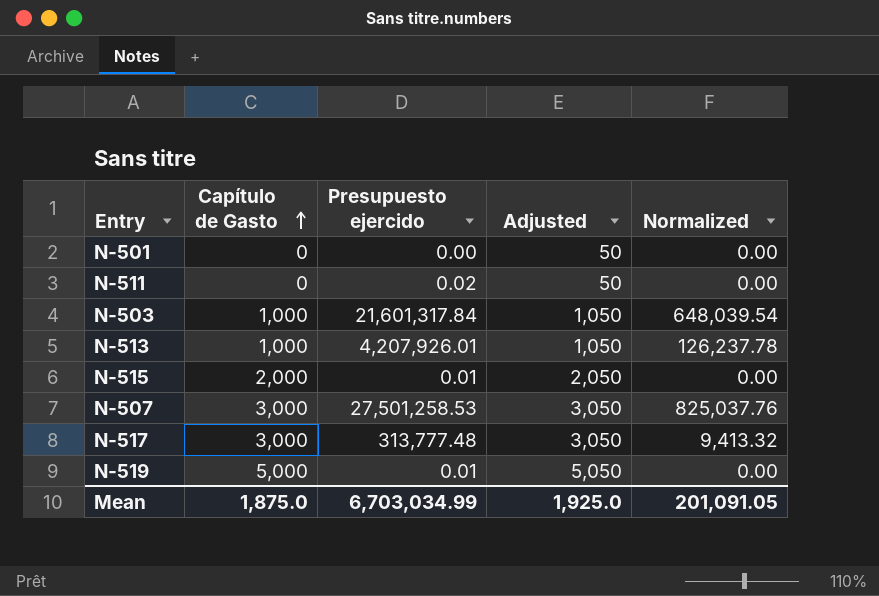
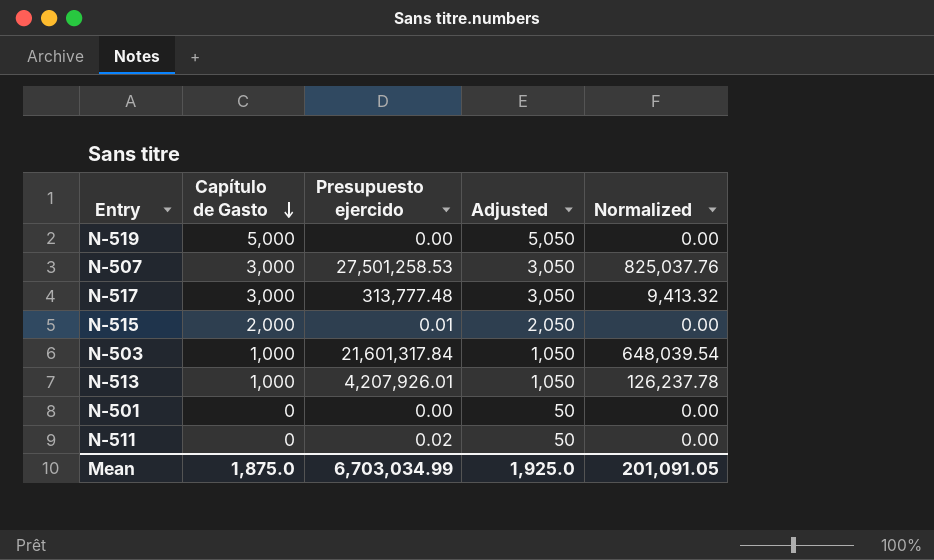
row order: Capítulo de Gasto ascending -> Capítulo de Gasto descending
N-519 | Presupuesto ejercido: 0.01 -> 0.00

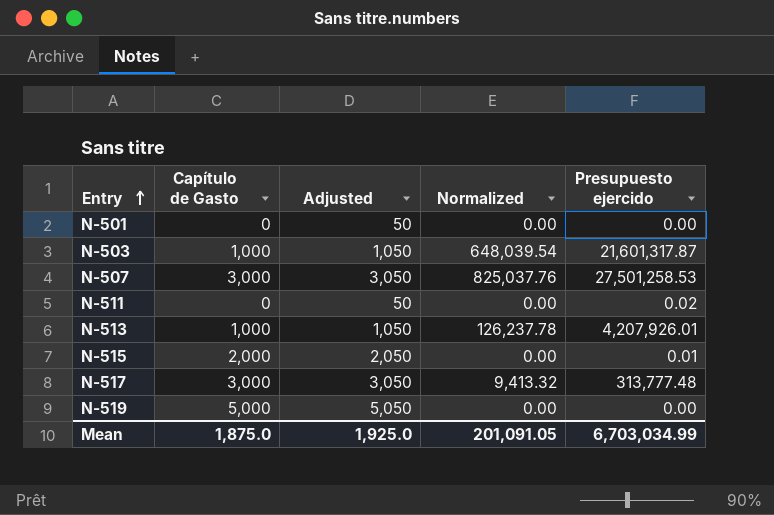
row order: Capítulo de Gasto descending -> Entry ascending
column Presupuesto ejercido | position: 3 -> 5
N-503 | Presupuesto ejercido: 21,601,317.84 -> 21,601,317.87

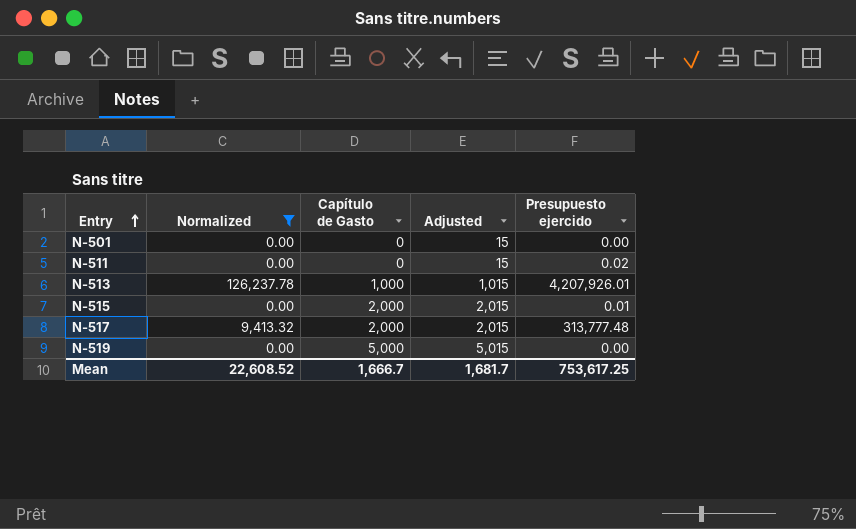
filter: none -> Normalized <= 126,237.78
column Normalized | position: 4 -> 2
column Adjusted | formula: [Capítulo de Gasto] + 50 -> [Capítulo de Gasto] + 15
N-517 | Capítulo de Gasto: 3,000 -> 2,000
Mean | Normalized: 201,091.05 -> 22,608.52
Mean | Capítulo de Gasto: 1,875.0 -> 1,666.7
Mean | Adjusted: 1,925.0 -> 1,681.7
Mean | Presupuesto ejercido: 6,703,034.99 -> 753,617.25

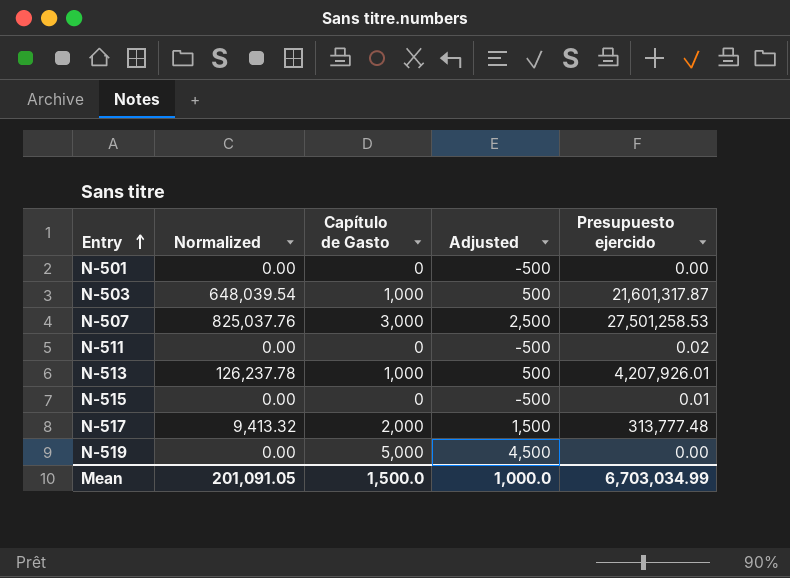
filter: Normalized <= 126,237.78 -> none
column Adjusted | formula: [Capítulo de Gasto] + 15 -> [Capítulo de Gasto] - 500
N-515 | Capítulo de Gasto: 2,000 -> 0
Mean | Normalized: 22,608.52 -> 201,091.05
Mean | Capítulo de Gasto: 1,666.7 -> 1,500.0
Mean | Adjusted: 1,681.7 -> 1,000.0
Mean | Presupuesto ejercido: 753,617.25 -> 6,703,034.99

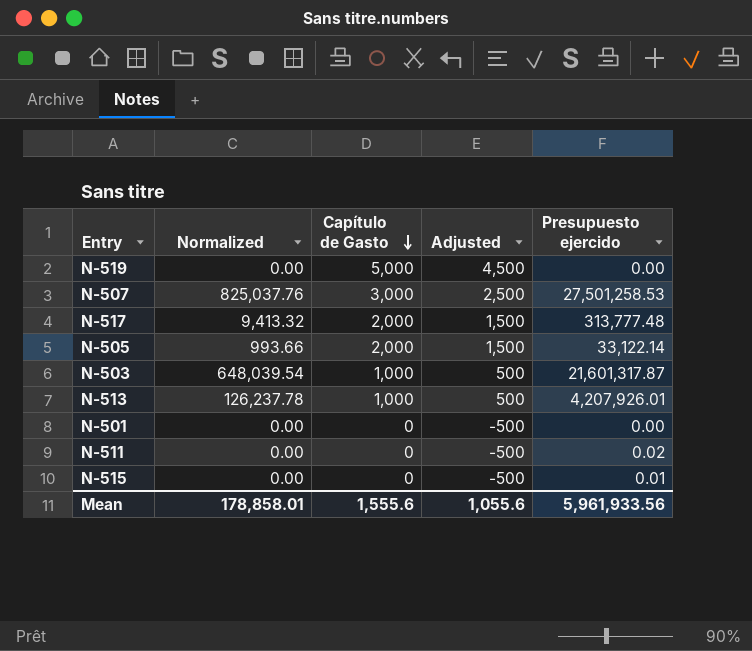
row order: Entry ascending -> Capítulo de Gasto descending
row N-505: none -> 993.66 | 2,000 | 1,500 | 33,122.14
Mean | Normalized: 201,091.05 -> 178,858.01
Mean | Capítulo de Gasto: 1,500.0 -> 1,555.6
Mean | Adjusted: 1,000.0 -> 1,055.6
Mean | Presupuesto ejercido: 6,703,034.99 -> 5,961,933.56

